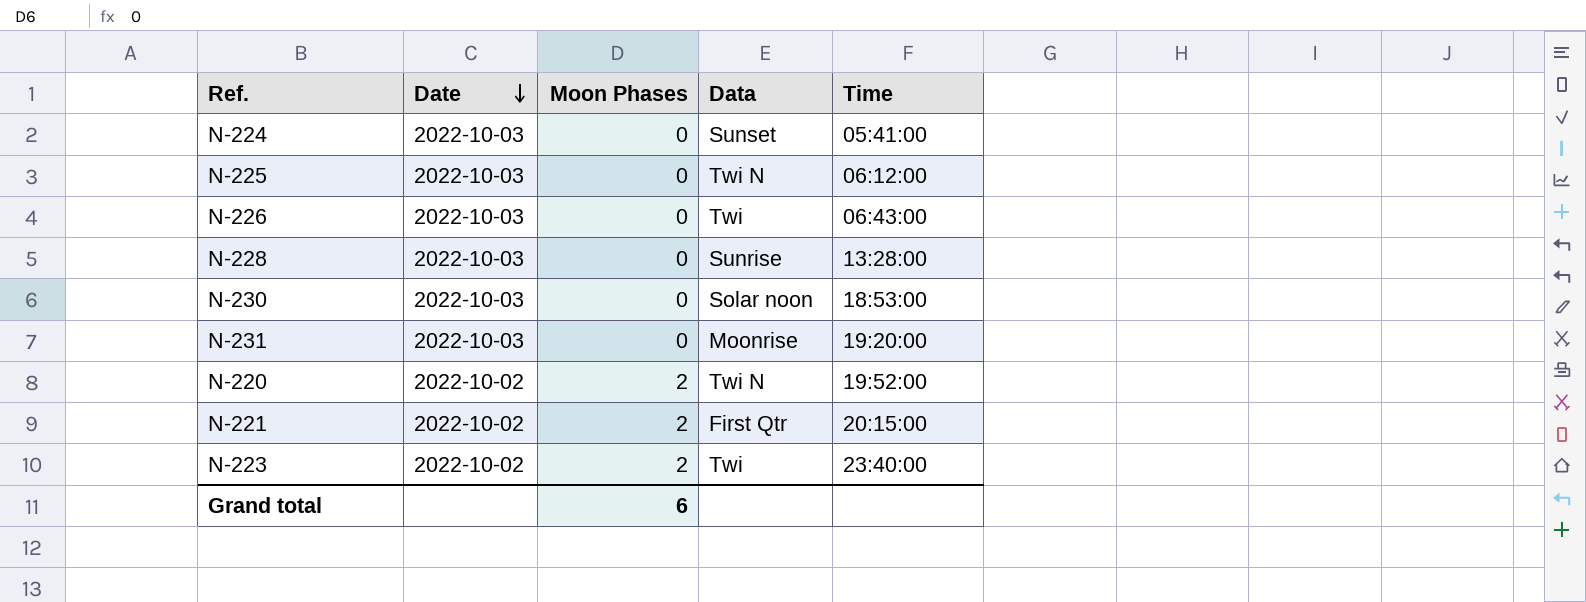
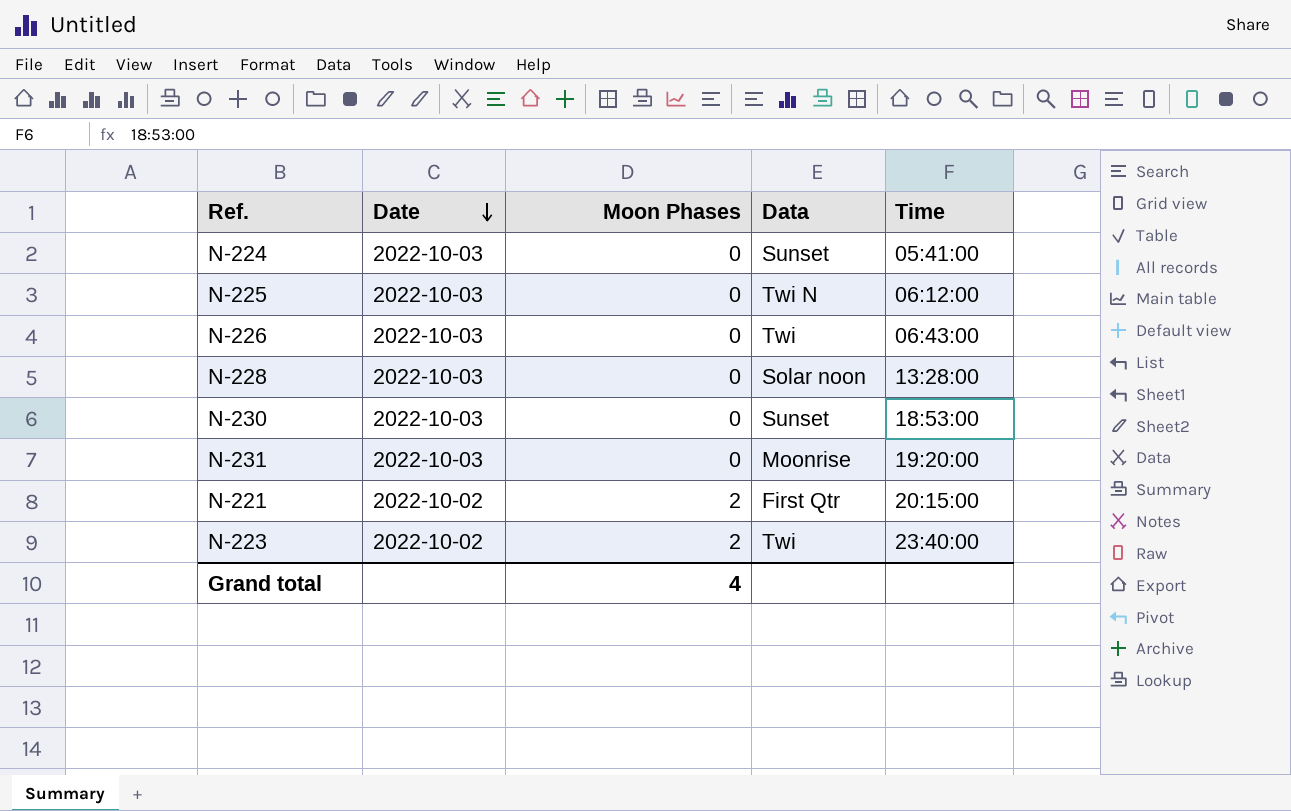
row N-220: 2022-10-02 | 2 | Twi N | 19:52:00 -> none
N-228 | Data: Sunrise -> Solar noon
N-230 | Data: Solar noon -> Sunset
Grand total | Moon Phases: 6 -> 4

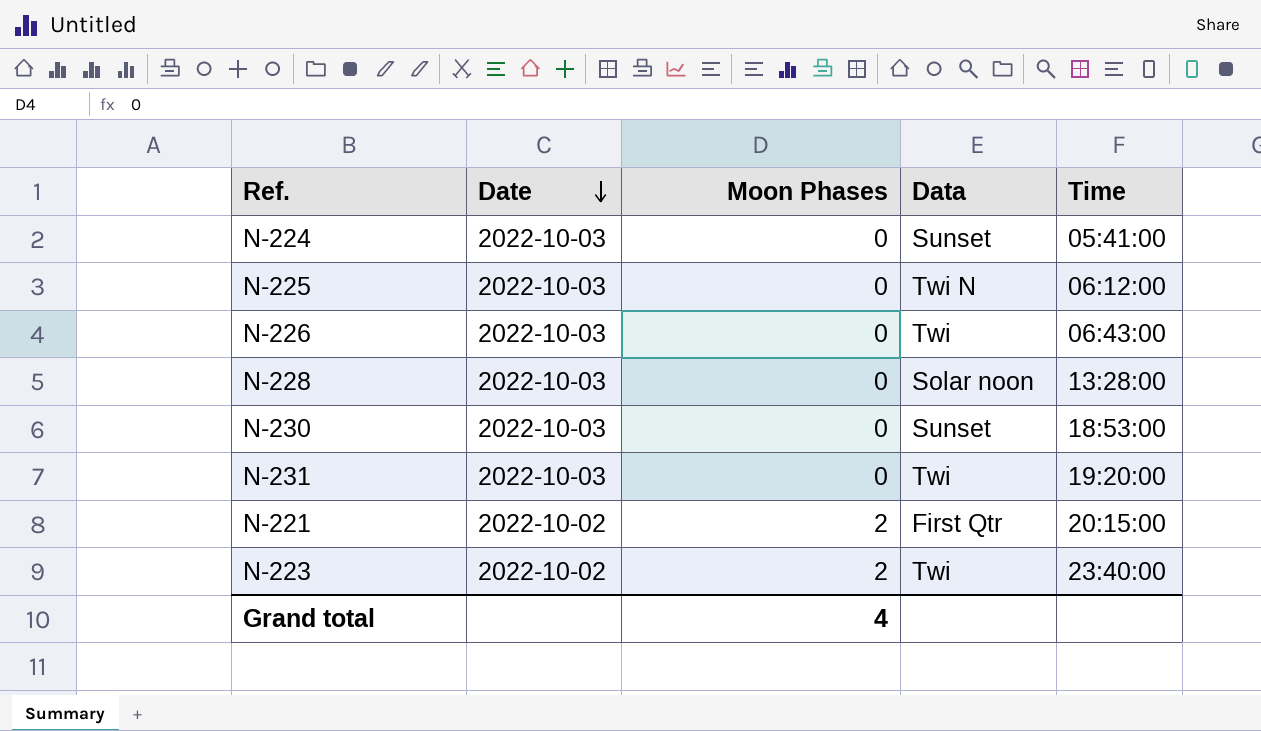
N-231 | Data: Moonrise -> Twi

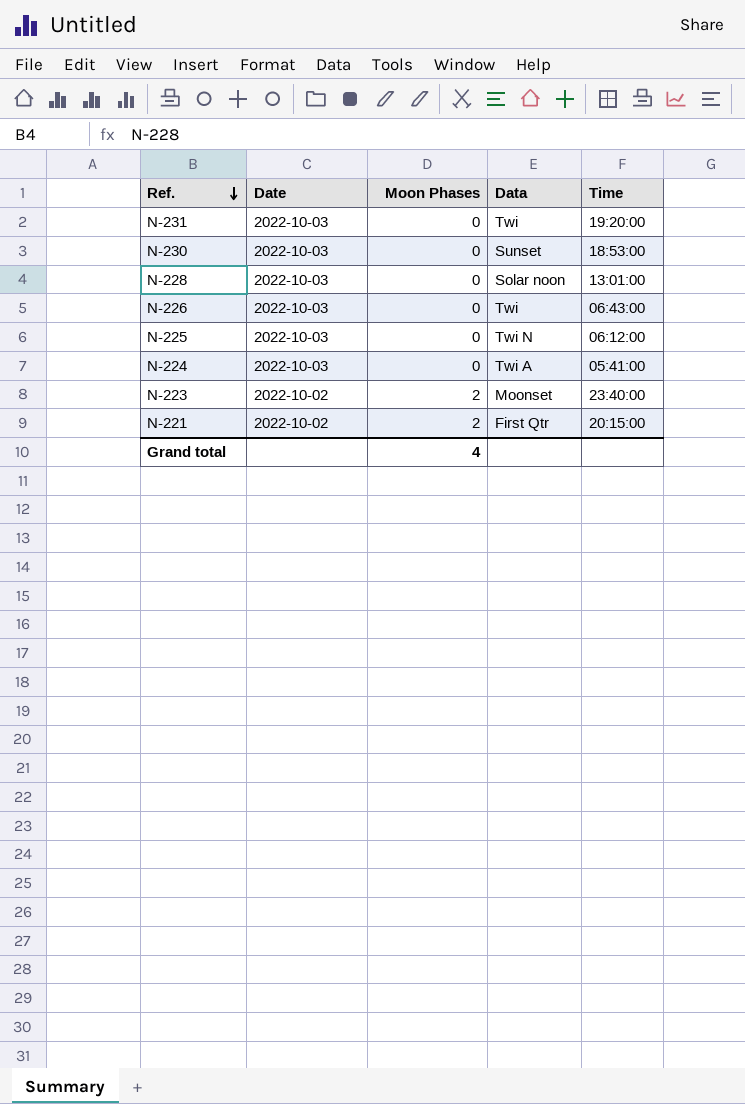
row order: Date descending -> Ref. descending
N-228 | Time: 13:28:00 -> 13:01:00
N-224 | Data: Sunset -> Twi A
N-223 | Data: Twi -> Moonset

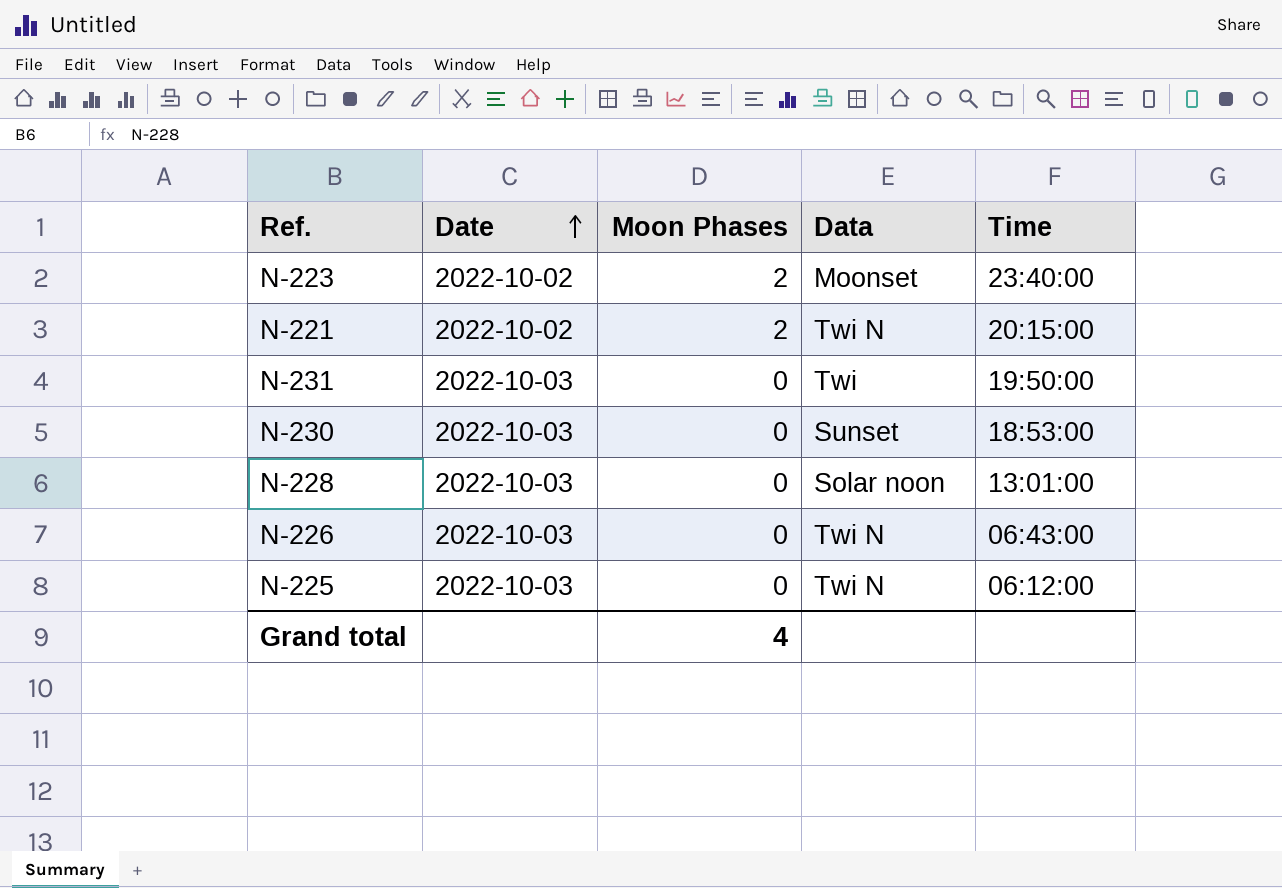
row order: Ref. descending -> Date ascending
row N-224: 2022-10-03 | 0 | Twi A | 05:41:00 -> none
N-221 | Data: First Qtr -> Twi N
N-231 | Time: 19:20:00 -> 19:50:00
N-226 | Data: Twi -> Twi N

